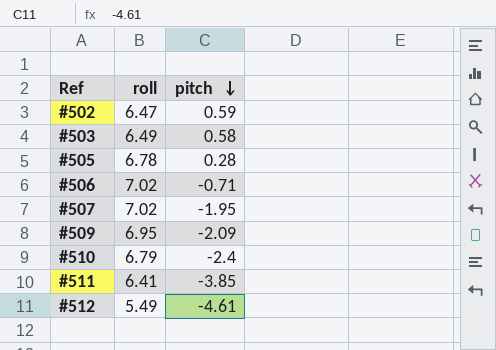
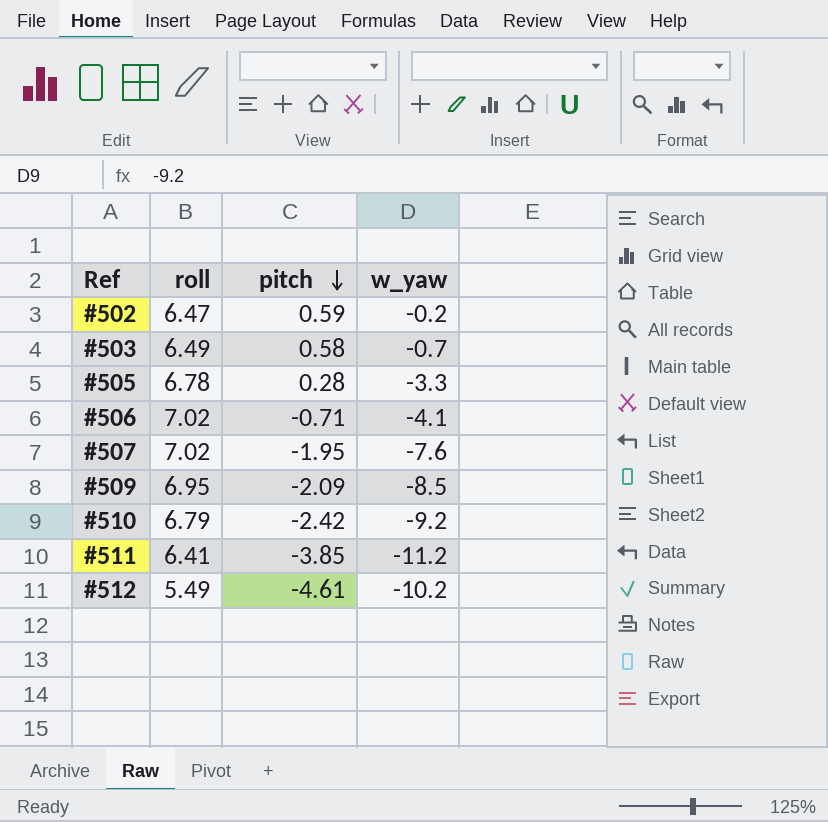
column w_yaw | position: none -> 4
#510 | pitch: -2.4 -> -2.42

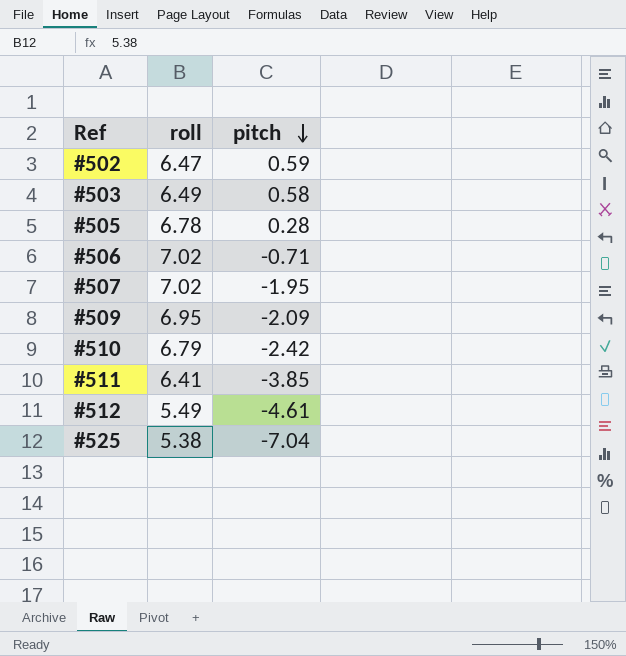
column w_yaw | position: 4 -> none
row #525: none -> 5.38 | -7.04

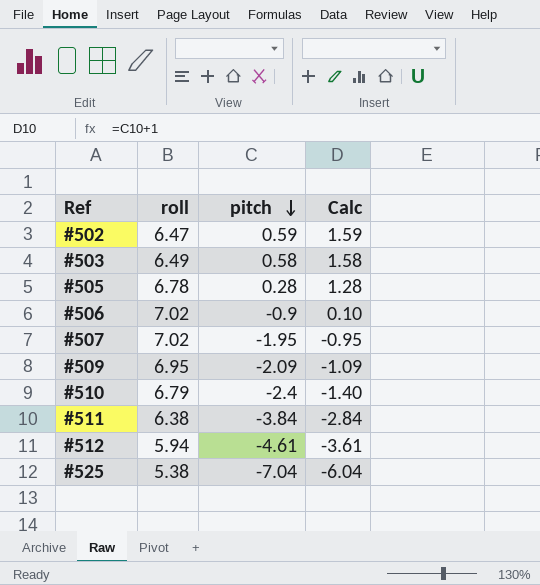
column Calc | formula: none -> [pitch] + 1
#506 | pitch: -0.71 -> -0.9
#510 | pitch: -2.42 -> -2.4
#511 | roll: 6.41 -> 6.38
#511 | pitch: -3.85 -> -3.84
#512 | roll: 5.49 -> 5.94

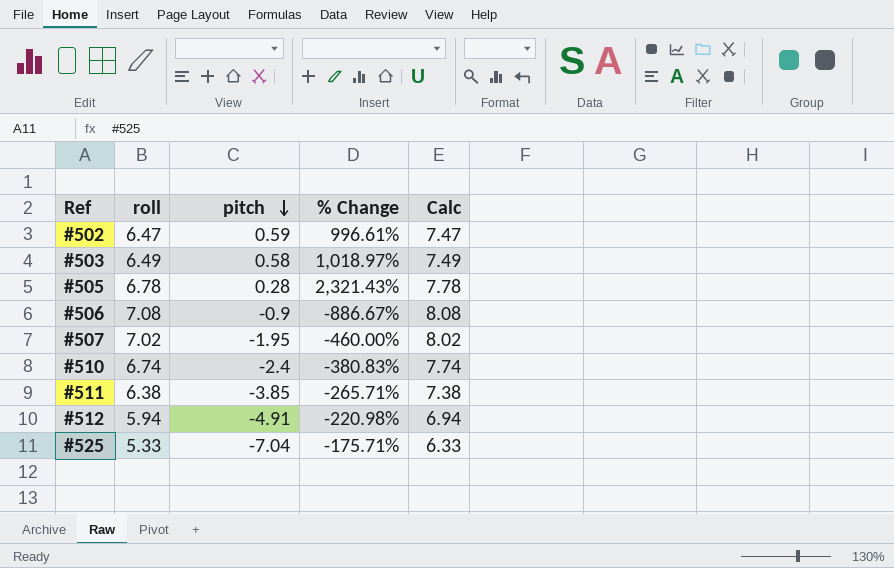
column % Change | formula: none -> ([roll] - [pitch]) / [pitch]
column Calc | formula: [pitch] + 1 -> [roll] + 1
row #509: 6.95 | -2.09 | -1.09 -> none
#506 | roll: 7.02 -> 7.08
#510 | roll: 6.79 -> 6.74
#511 | pitch: -3.84 -> -3.85
#512 | pitch: -4.61 -> -4.91
#525 | roll: 5.38 -> 5.33

